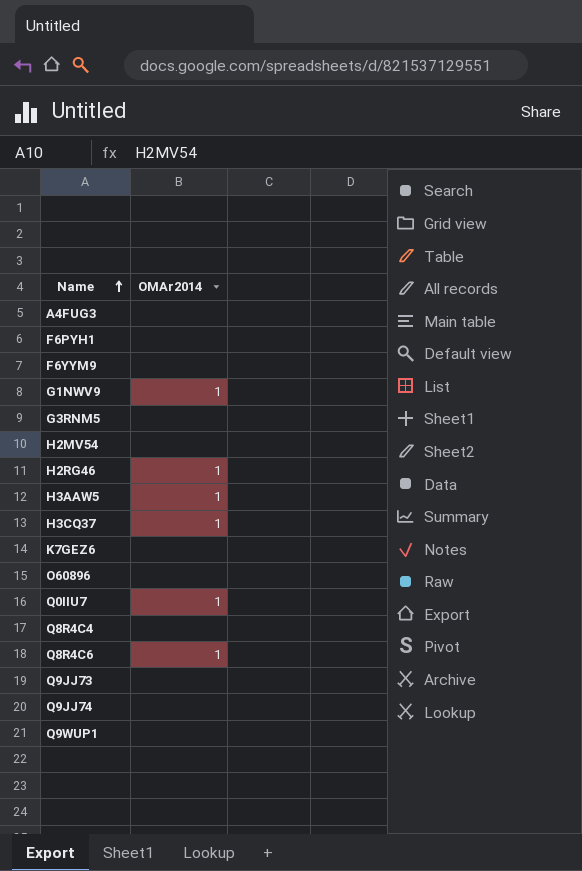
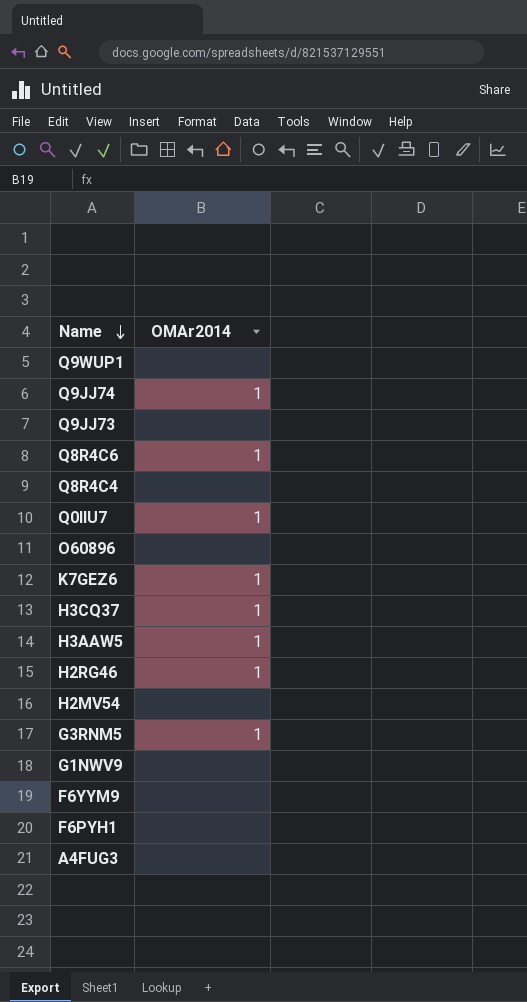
row order: Name ascending -> Name descending
Q9JJ74 | OMAr2014: none -> 1
K7GEZ6 | OMAr2014: none -> 1
G3RNM5 | OMAr2014: none -> 1
G1NWV9 | OMAr2014: 1 -> none

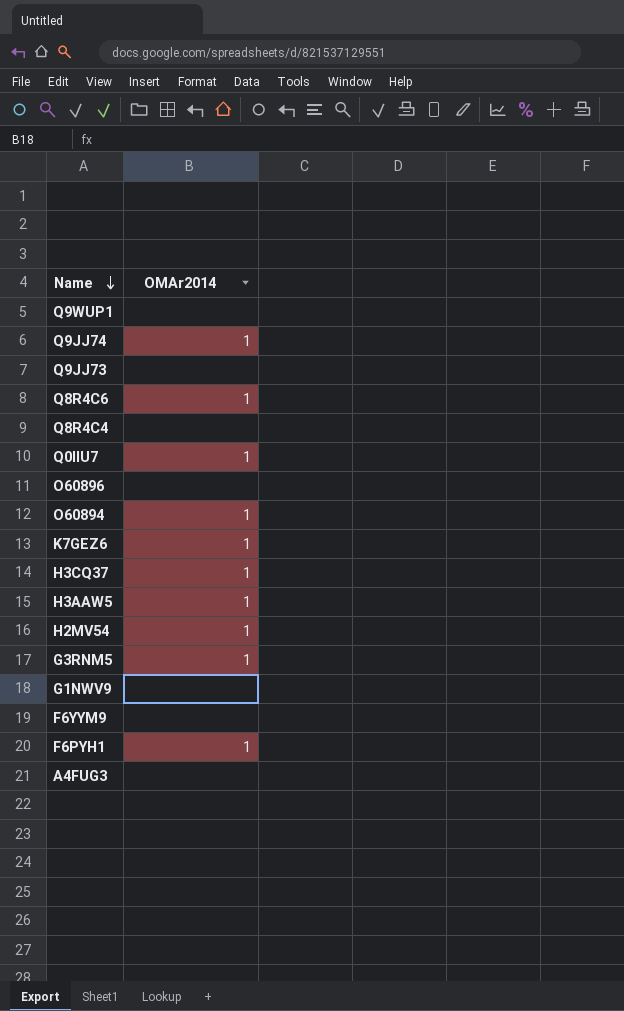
row H2RG46: 1 -> none
row O60894: none -> 1
H2MV54 | OMAr2014: none -> 1
F6PYH1 | OMAr2014: none -> 1

